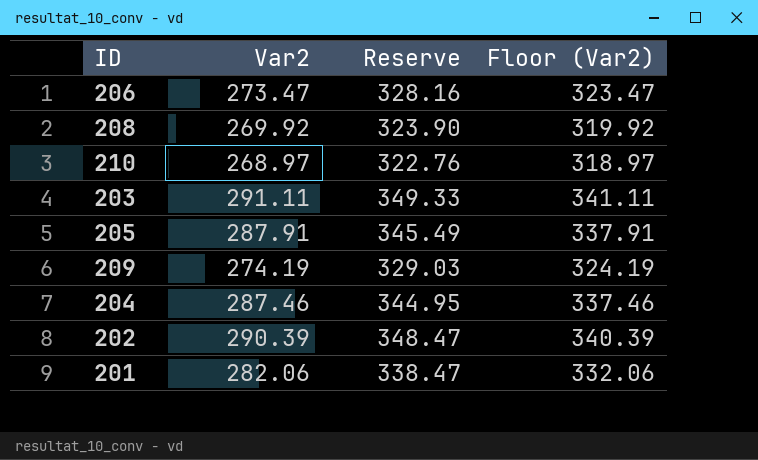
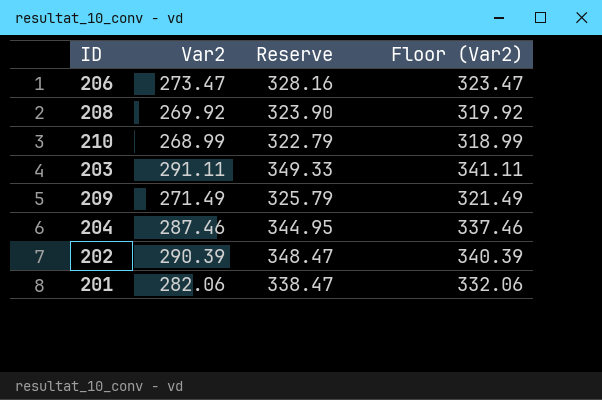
row 205: 287.91 | 345.49 | 337.91 -> none
210 | Var2: 268.97 -> 268.99
210 | Reserve: 322.76 -> 322.79
210 | Floor (Var2): 318.97 -> 318.99
209 | Var2: 274.19 -> 271.49
209 | Reserve: 329.03 -> 325.79
209 | Floor (Var2): 324.19 -> 321.49

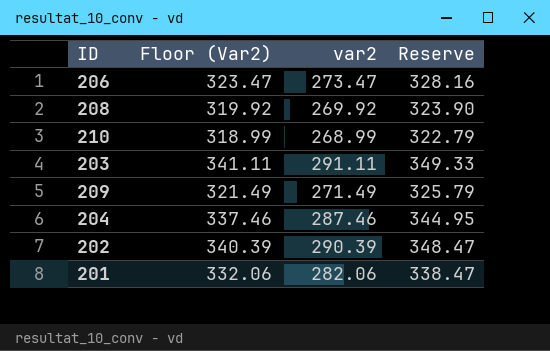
column Floor (Var2) | position: 4 -> 2
column name: Var2 -> var2

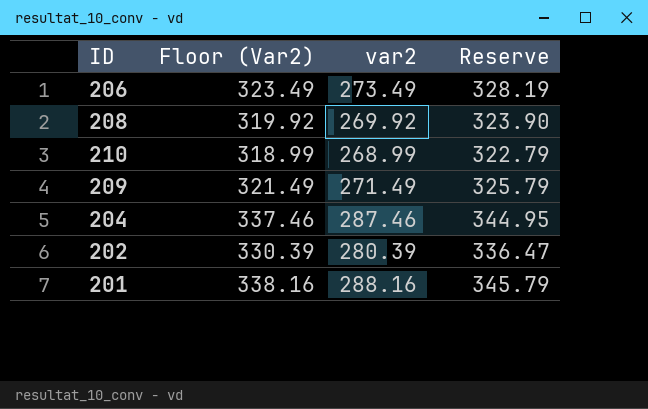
row 203: 341.11 | 291.11 | 349.33 -> none
206 | Floor (Var2): 323.47 -> 323.49
206 | var2: 273.47 -> 273.49
206 | Reserve: 328.16 -> 328.19
202 | Floor (Var2): 340.39 -> 330.39
202 | var2: 290.39 -> 280.39
202 | Reserve: 348.47 -> 336.47
201 | Floor (Var2): 332.06 -> 338.16
201 | var2: 282.06 -> 288.16
201 | Reserve: 338.47 -> 345.79

